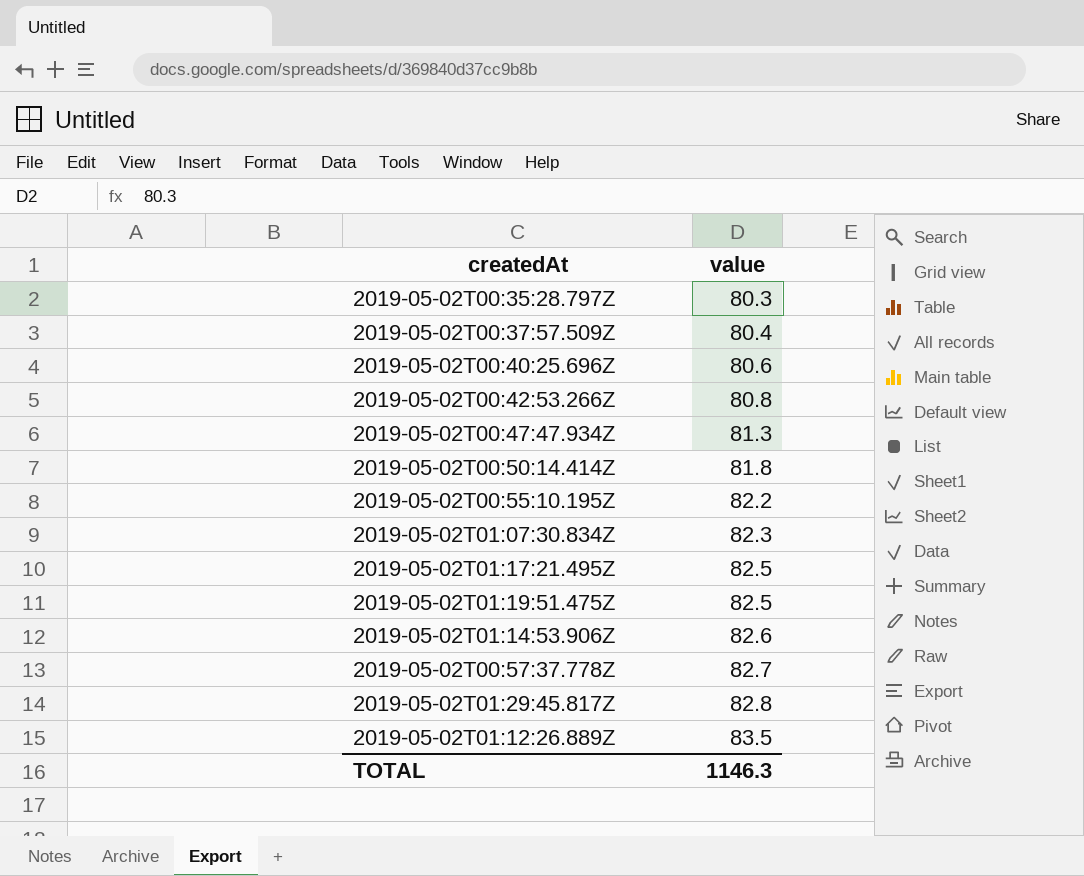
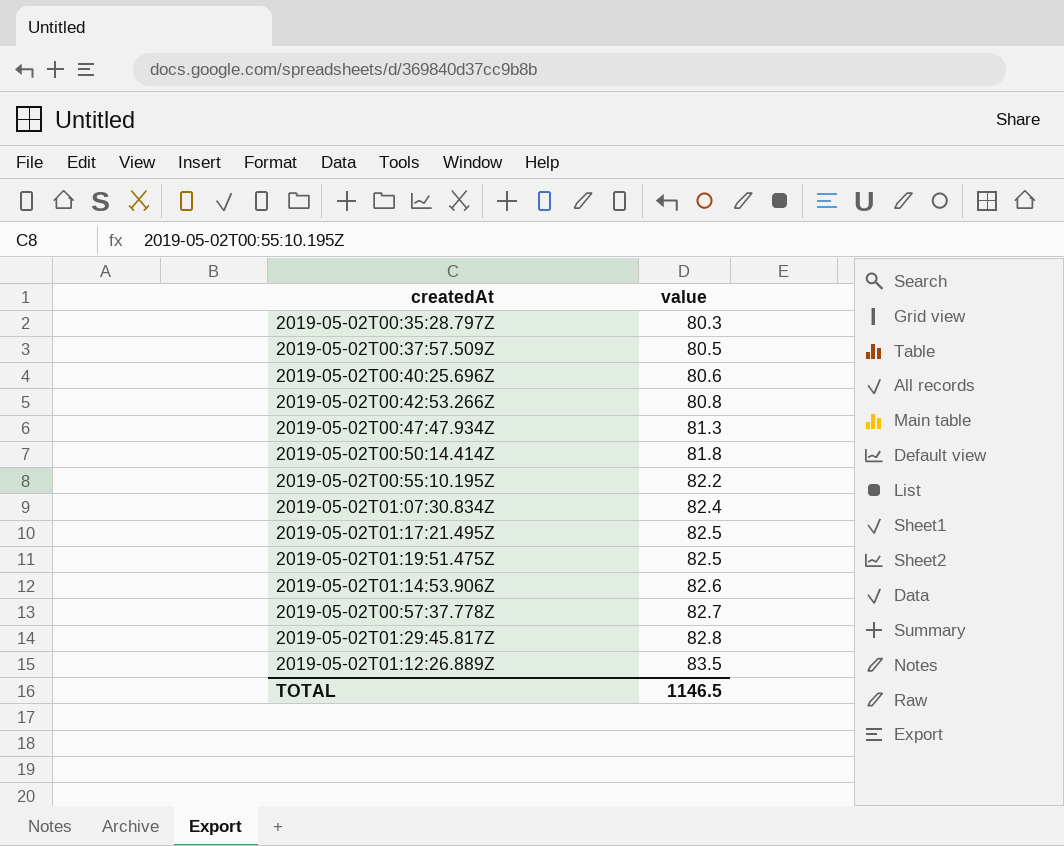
2019-05-02T00:37:57.509Z | value: 80.4 -> 80.5
2019-05-02T01:07:30.834Z | value: 82.3 -> 82.4
TOTAL | value: 1146.3 -> 1146.5

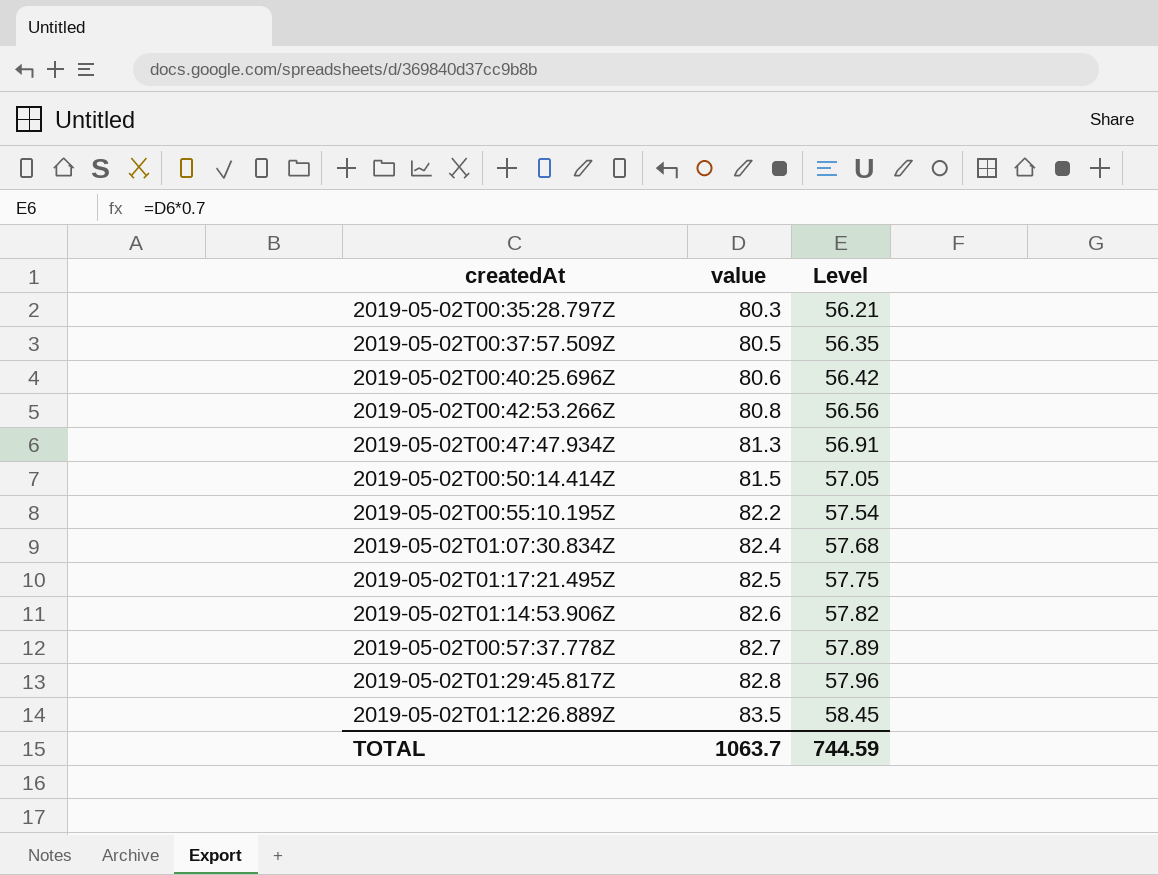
column Level | formula: none -> [value] * 0.7
row 2019-05-02T01:19:51.475Z: 82.5 -> none
2019-05-02T00:50:14.414Z | value: 81.8 -> 81.5
TOTAL | value: 1146.5 -> 1063.7

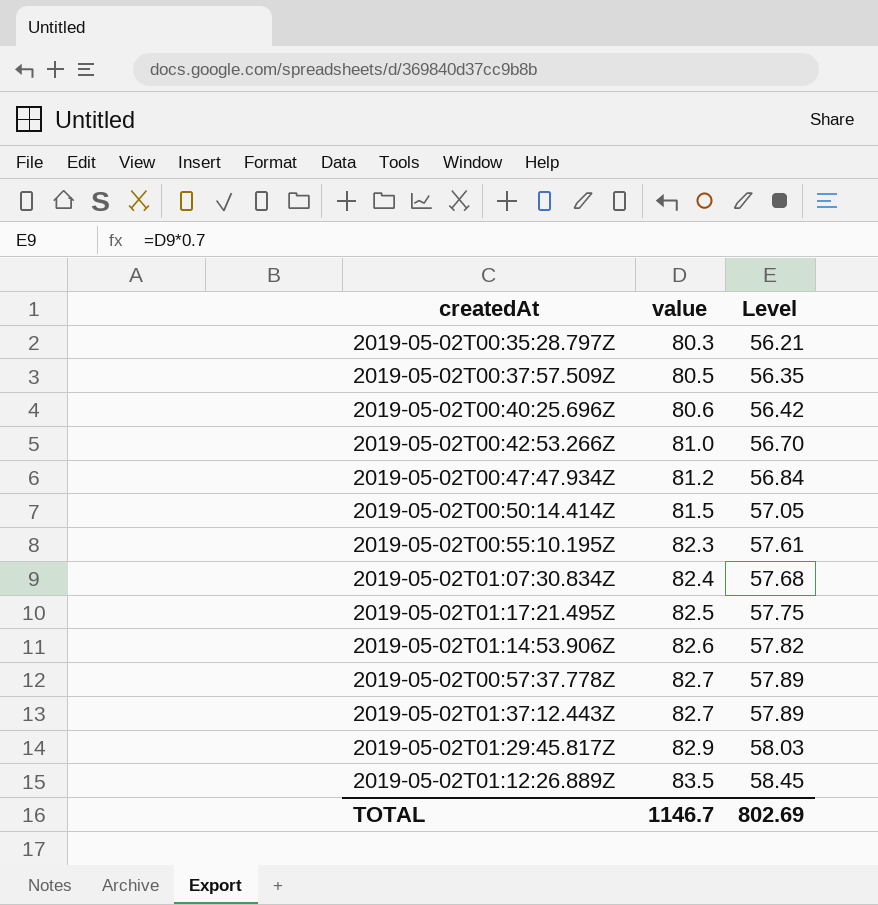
2019-05-02T00:42:53.266Z | value: 80.8 -> 81.0
2019-05-02T00:42:53.266Z | Level: 56.56 -> 56.70
2019-05-02T00:47:47.934Z | value: 81.3 -> 81.2
2019-05-02T00:47:47.934Z | Level: 56.91 -> 56.84
2019-05-02T00:55:10.195Z | value: 82.2 -> 82.3
2019-05-02T00:55:10.195Z | Level: 57.54 -> 57.61
row 2019-05-02T01:37:12.443Z: none -> 82.7 | 57.89
2019-05-02T01:29:45.817Z | value: 82.8 -> 82.9
2019-05-02T01:29:45.817Z | Level: 57.96 -> 58.03
TOTAL | value: 1063.7 -> 1146.7
TOTAL | Level: 744.59 -> 802.69

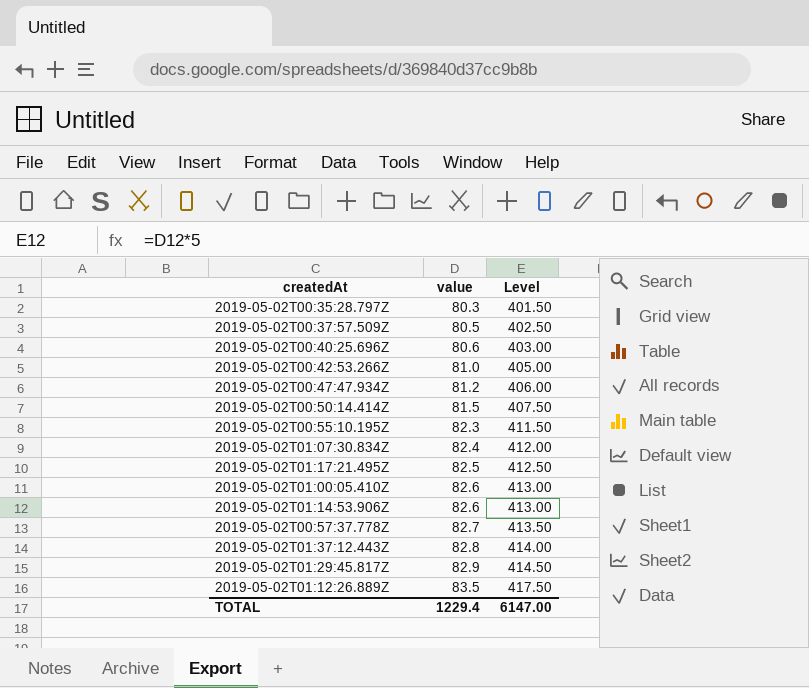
column Level | formula: [value] * 0.7 -> [value] * 5
row 2019-05-02T01:00:05.410Z: none -> 82.6 | 413.00
2019-05-02T01:37:12.443Z | value: 82.7 -> 82.8
TOTAL | value: 1146.7 -> 1229.4
TOTAL | Level: 802.69 -> 6147.00

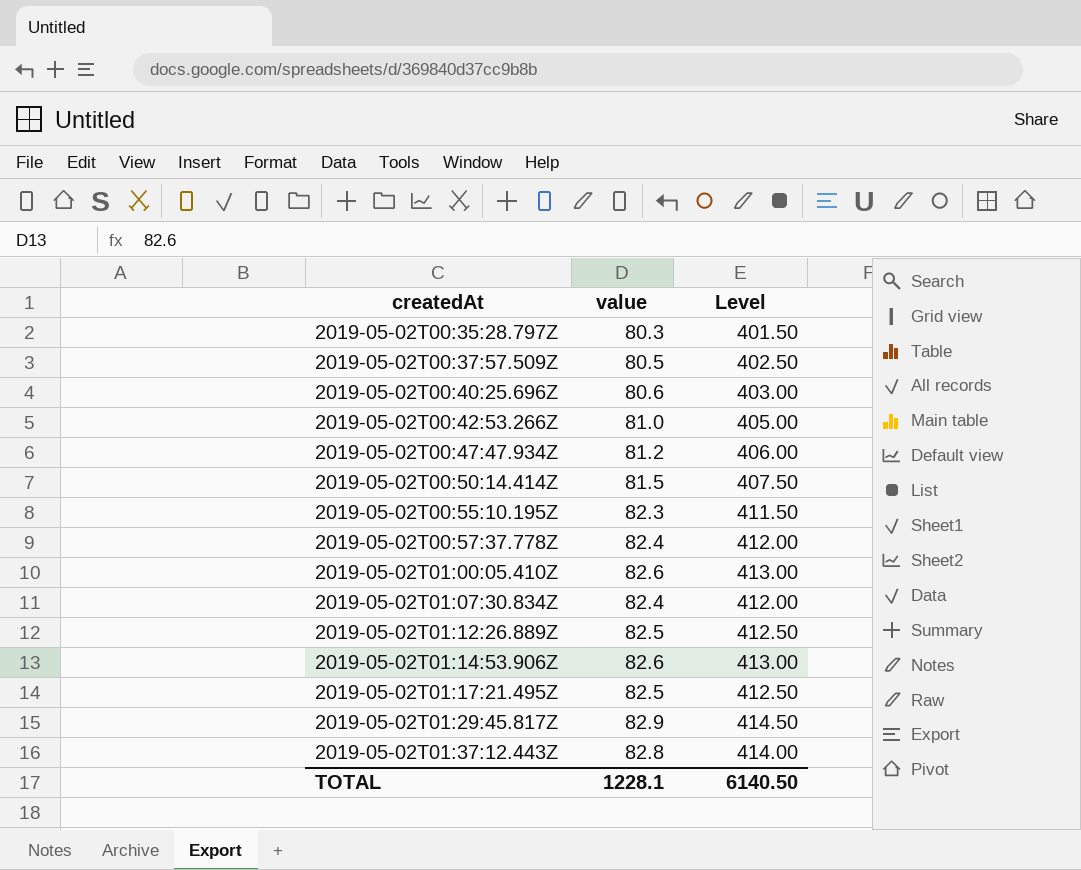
row order: value ascending -> createdAt ascending
2019-05-02T00:57:37.778Z | value: 82.7 -> 82.4
2019-05-02T00:57:37.778Z | Level: 413.50 -> 412.00
2019-05-02T01:12:26.889Z | value: 83.5 -> 82.5
2019-05-02T01:12:26.889Z | Level: 417.50 -> 412.50
TOTAL | value: 1229.4 -> 1228.1
TOTAL | Level: 6147.00 -> 6140.50

